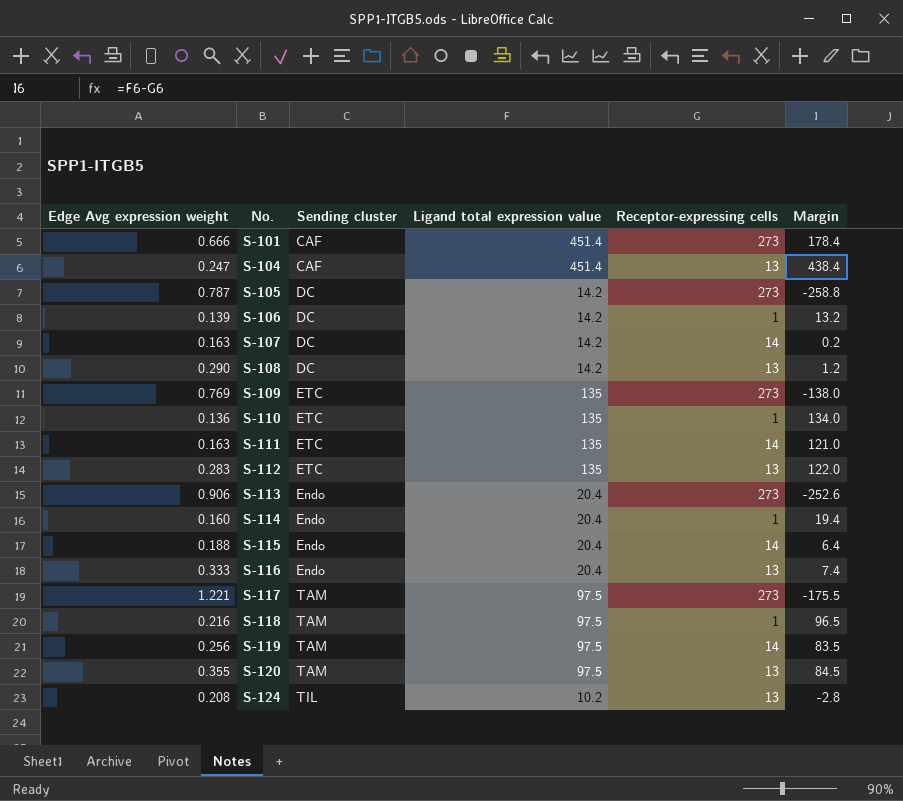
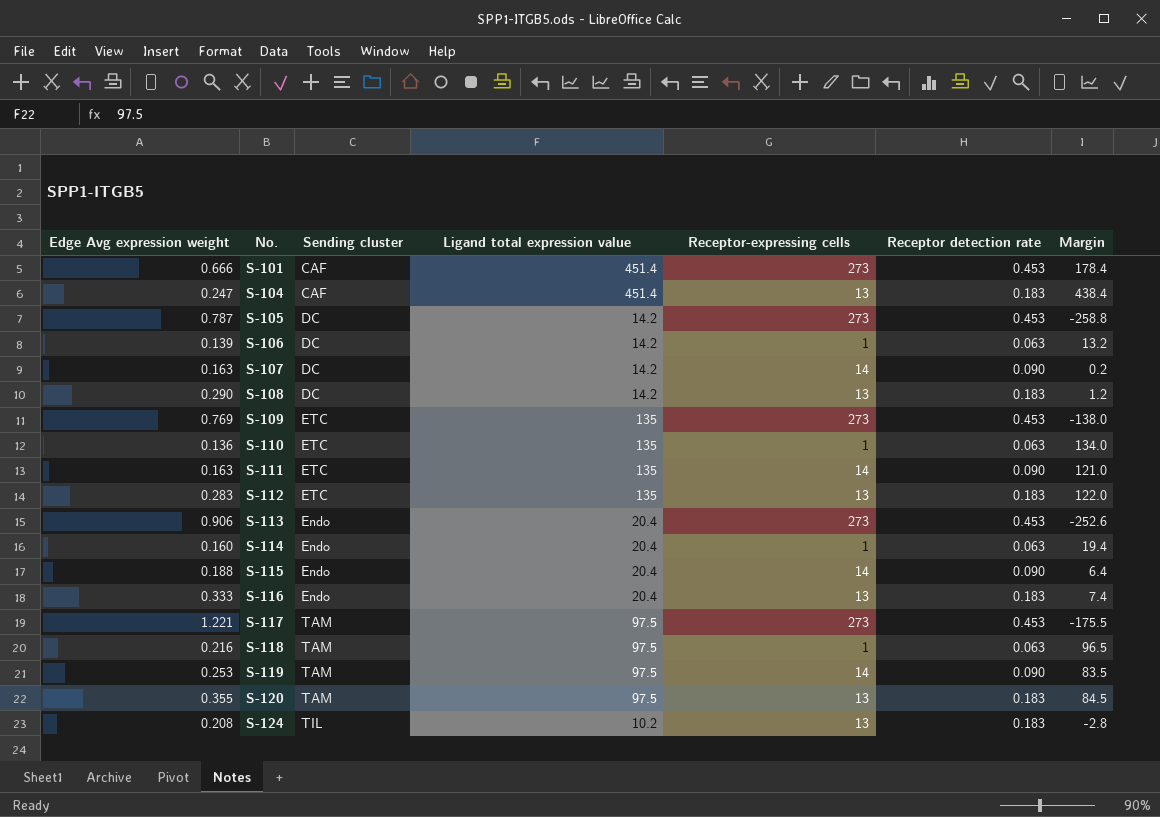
column Receptor detection rate | position: none -> 6
S-119 | Edge Avg expression weight: 0.256 -> 0.253

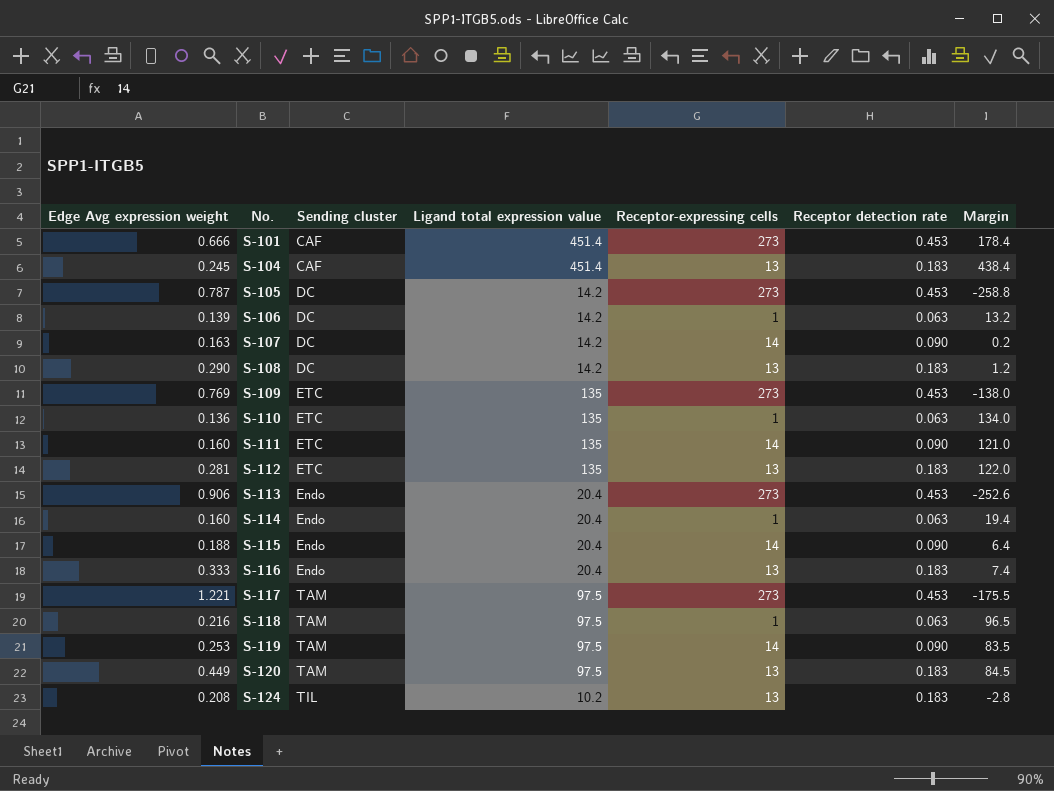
S-104 | Edge Avg expression weight: 0.247 -> 0.245
S-111 | Edge Avg expression weight: 0.163 -> 0.160
S-112 | Edge Avg expression weight: 0.283 -> 0.281
S-120 | Edge Avg expression weight: 0.355 -> 0.449

